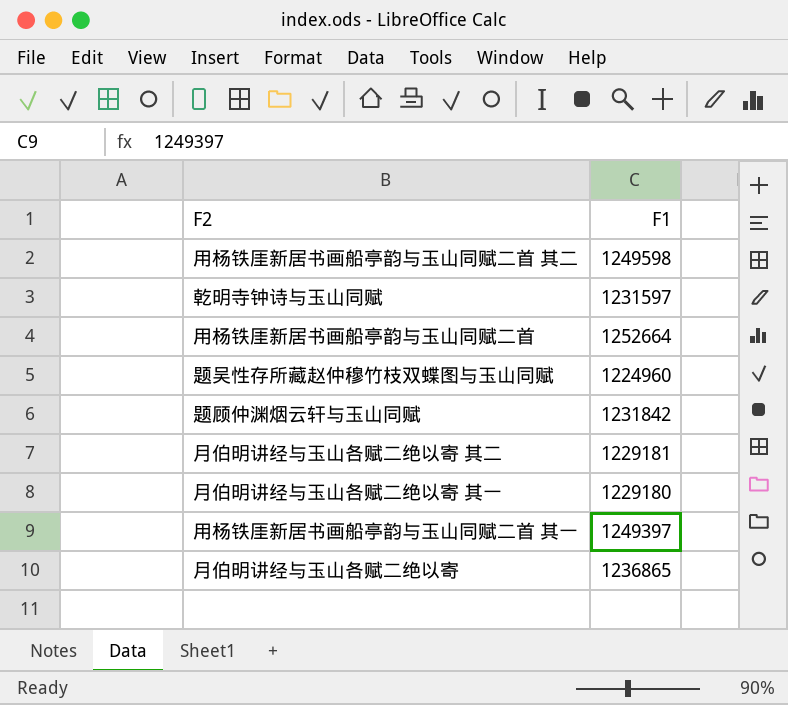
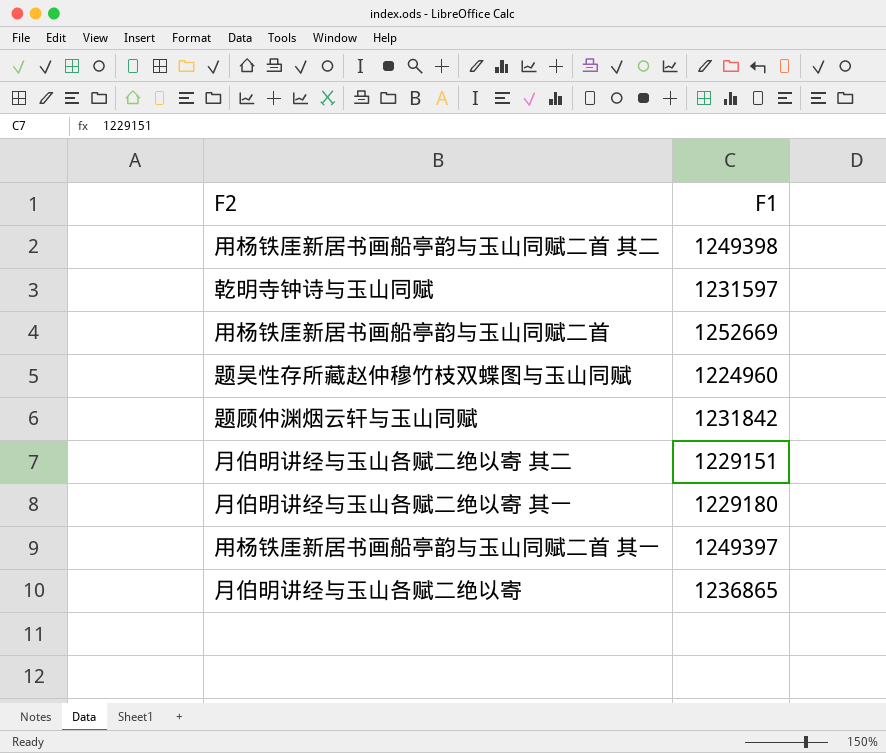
用杨铁厓新居书画船亭韵与玉山同赋二首 其二 | F1: 1249598 -> 1249398
用杨铁厓新居书画船亭韵与玉山同赋二首 | F1: 1252664 -> 1252669
月伯明讲经与玉山各赋二绝以寄 其二 | F1: 1229181 -> 1229151

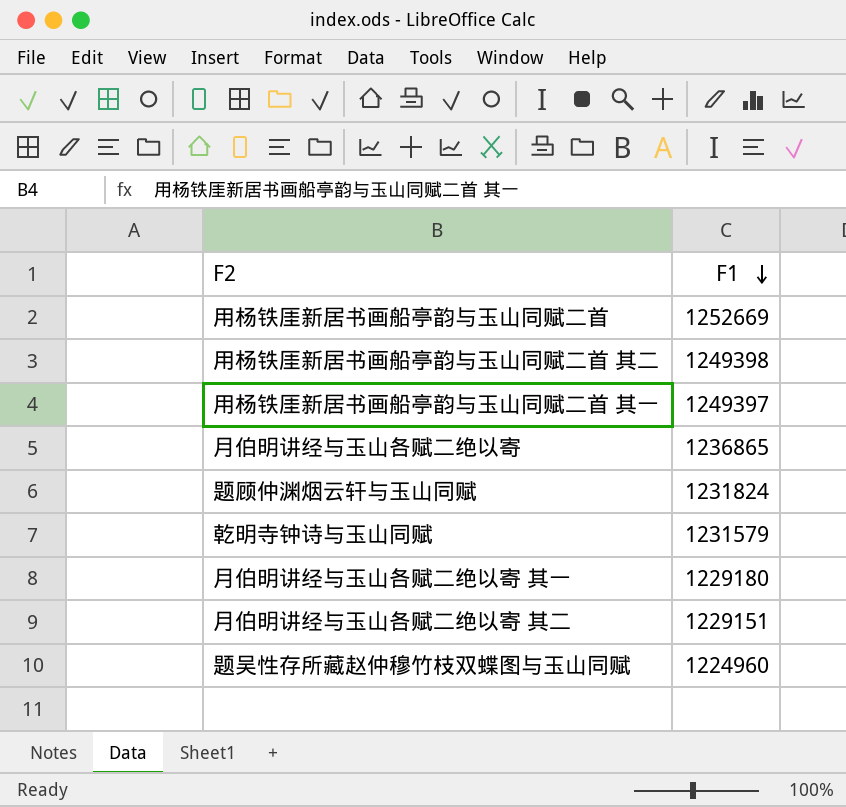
row order: none -> F1 descending
题顾仲渊烟云轩与玉山同赋 | F1: 1231842 -> 1231824
乾明寺钟诗与玉山同赋 | F1: 1231597 -> 1231579

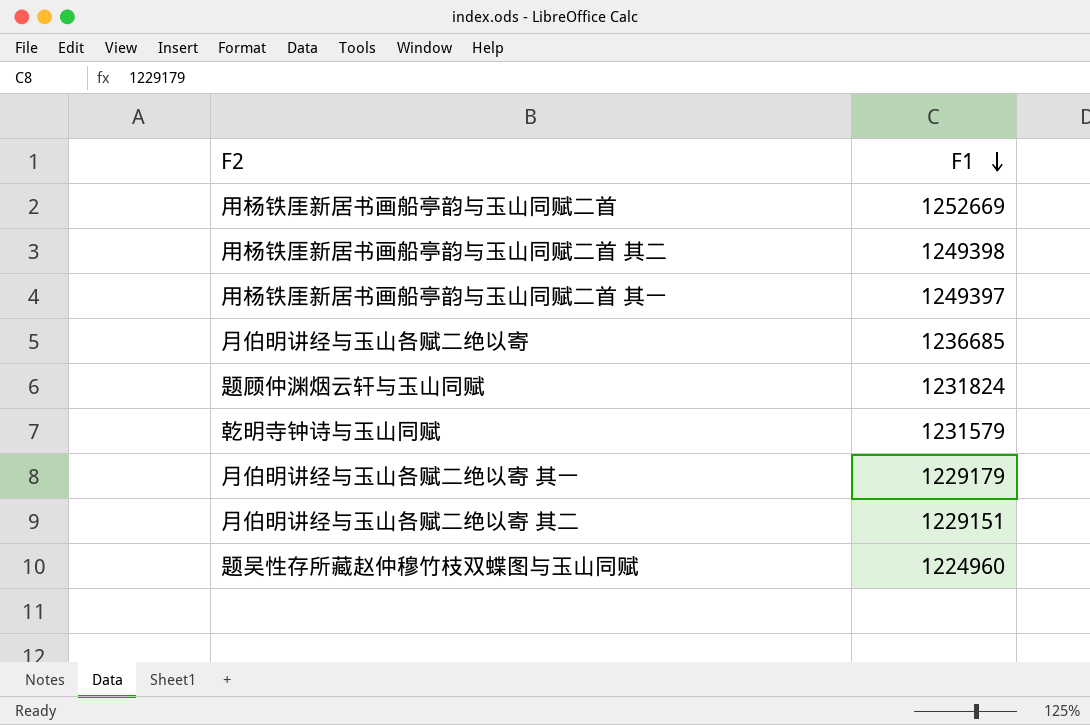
月伯明讲经与玉山各赋二绝以寄 | F1: 1236865 -> 1236685
月伯明讲经与玉山各赋二绝以寄 其一 | F1: 1229180 -> 1229179

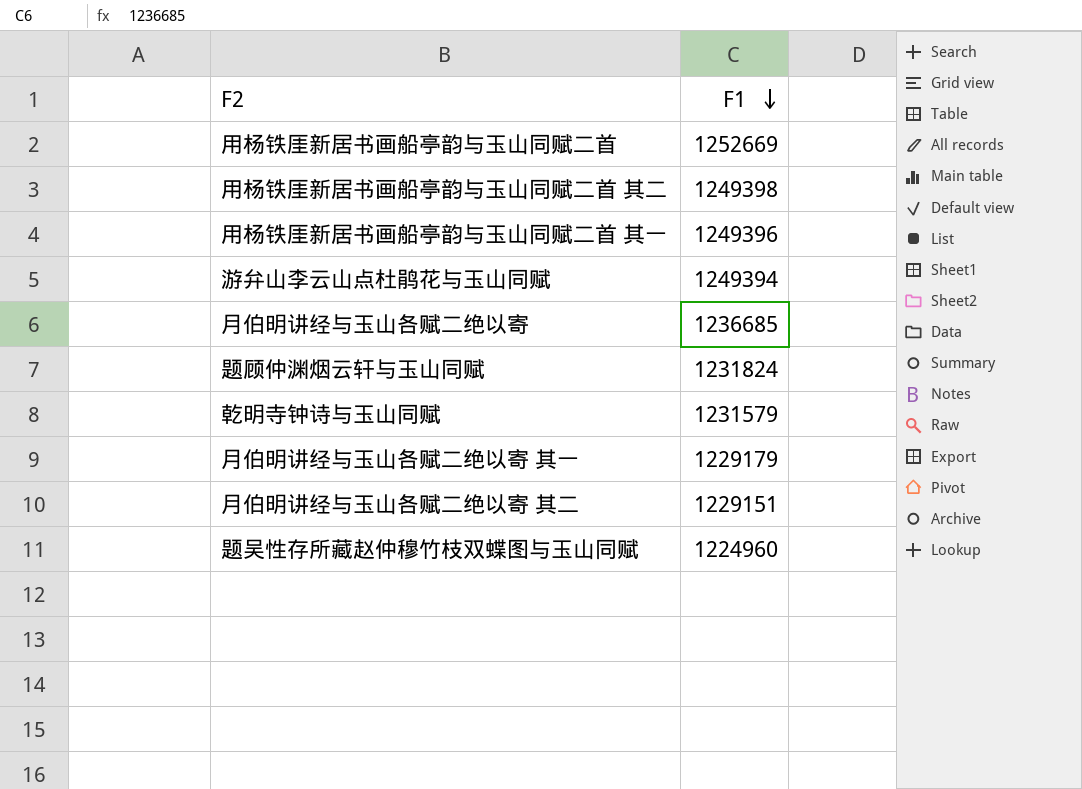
用杨铁厓新居书画船亭韵与玉山同赋二首 其一 | F1: 1249397 -> 1249396
row 游弁山李云山点杜鹃花与玉山同赋: none -> 1249394

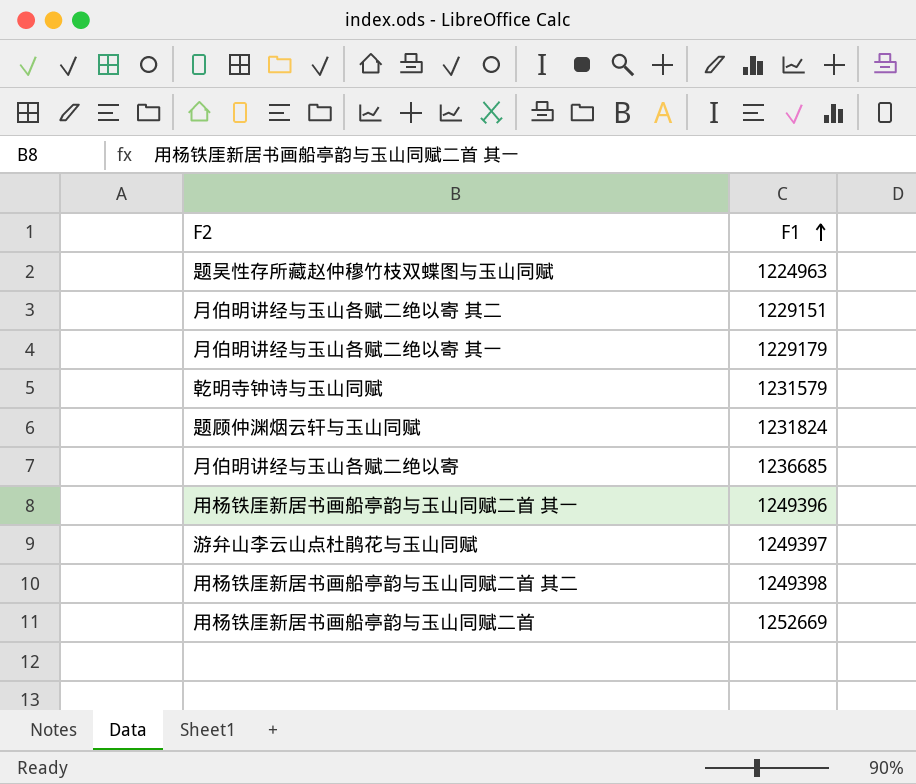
row order: F1 descending -> F1 ascending
题吴性存所藏赵仲穆竹枝双蝶图与玉山同赋 | F1: 1224960 -> 1224963
游弁山李云山点杜鹃花与玉山同赋 | F1: 1249394 -> 1249397

